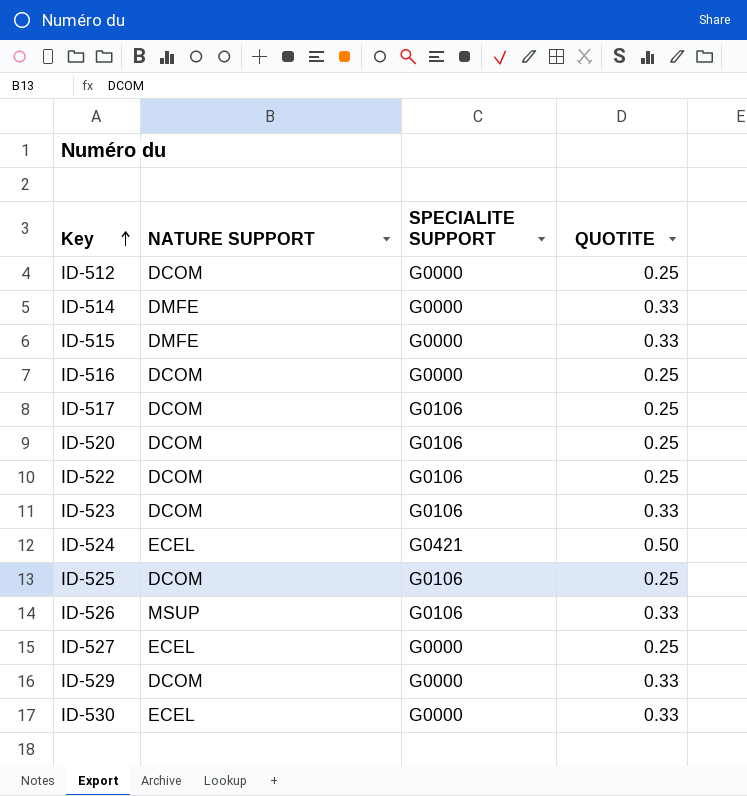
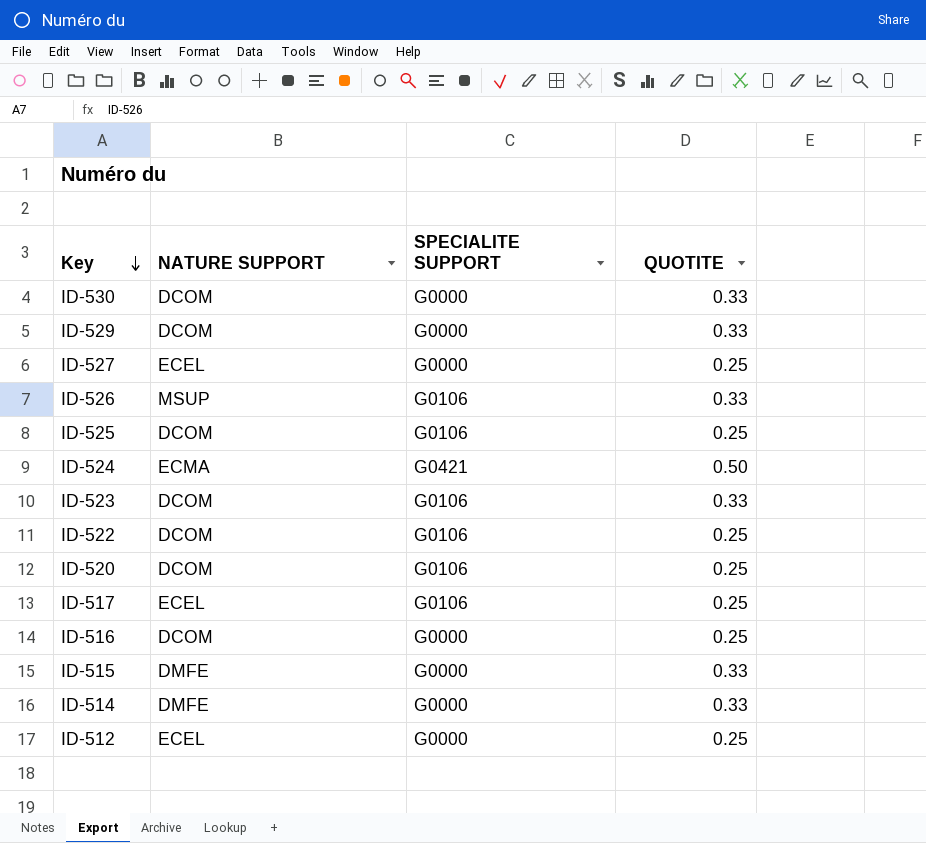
row order: Key ascending -> Key descending
ID-530 | NATURE SUPPORT: ECEL -> DCOM
ID-524 | NATURE SUPPORT: ECEL -> ECMA
ID-517 | NATURE SUPPORT: DCOM -> ECEL
ID-512 | NATURE SUPPORT: DCOM -> ECEL

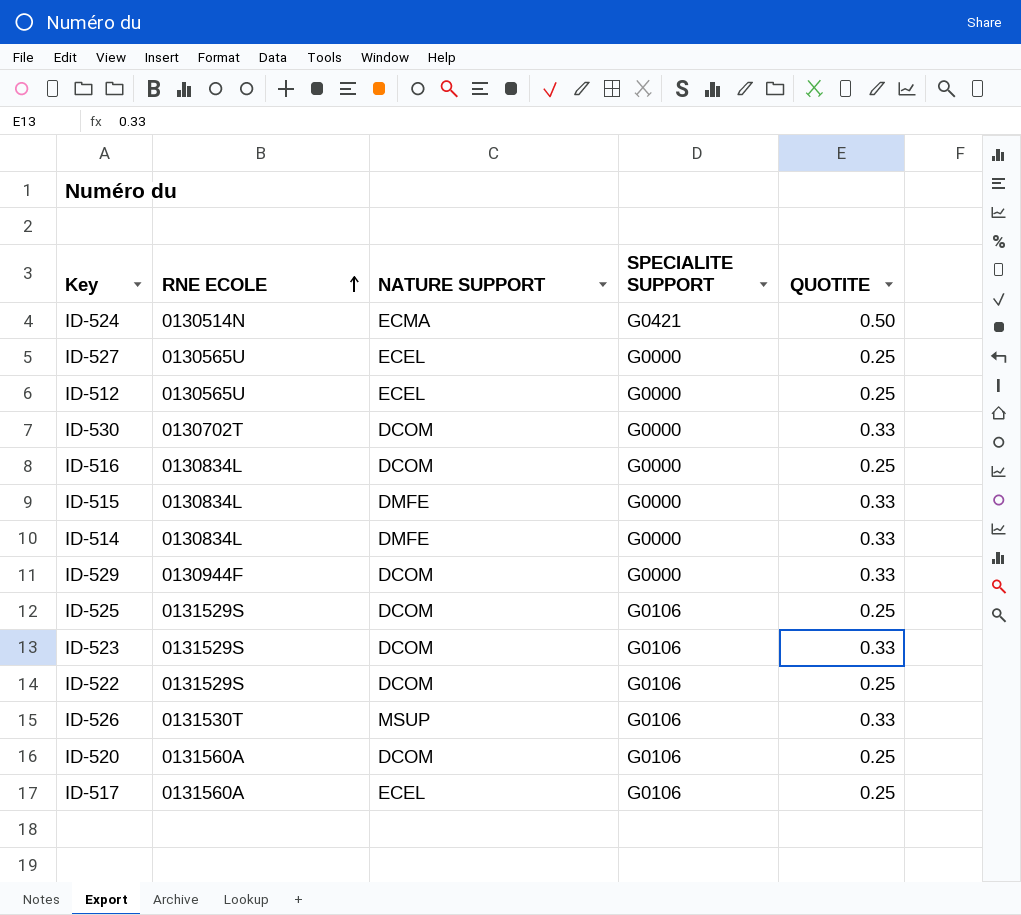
row order: Key descending -> RNE ECOLE ascending
column RNE ECOLE | position: none -> 2

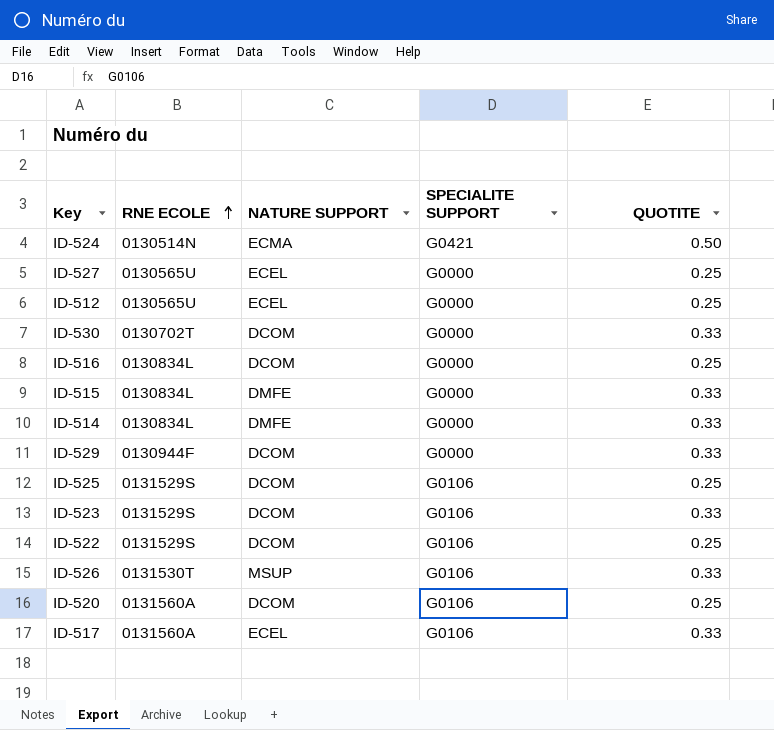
ID-517 | QUOTITE: 0.25 -> 0.33

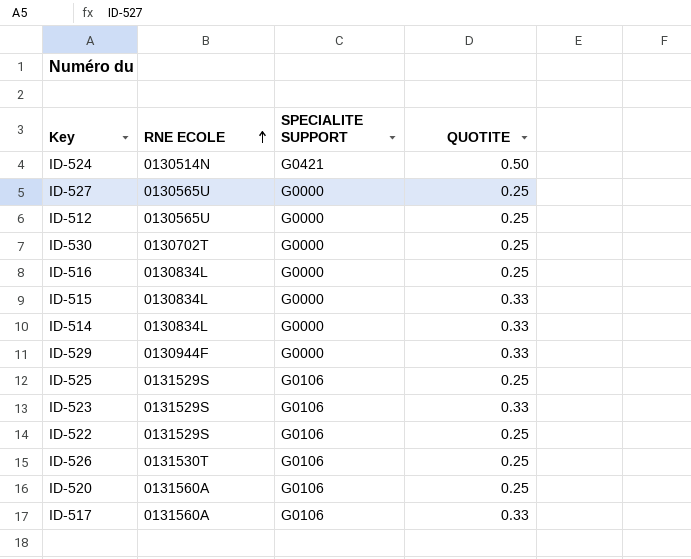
column NATURE SUPPORT | position: 3 -> none
ID-530 | QUOTITE: 0.33 -> 0.25
ID-526 | QUOTITE: 0.33 -> 0.25

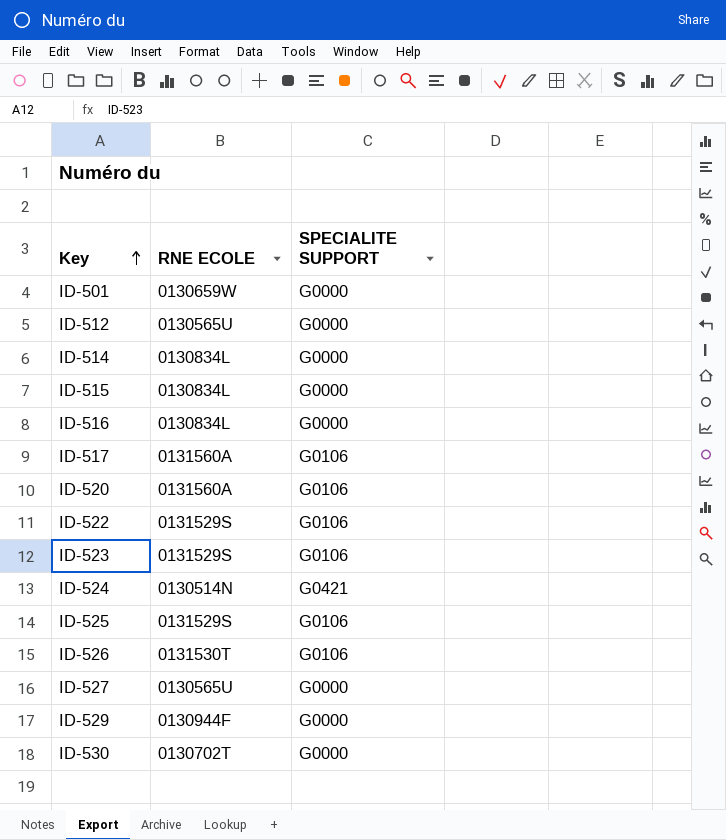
row order: RNE ECOLE ascending -> Key ascending
column QUOTITE | position: 4 -> none
row ID-501: none -> 0130659W | G0000

